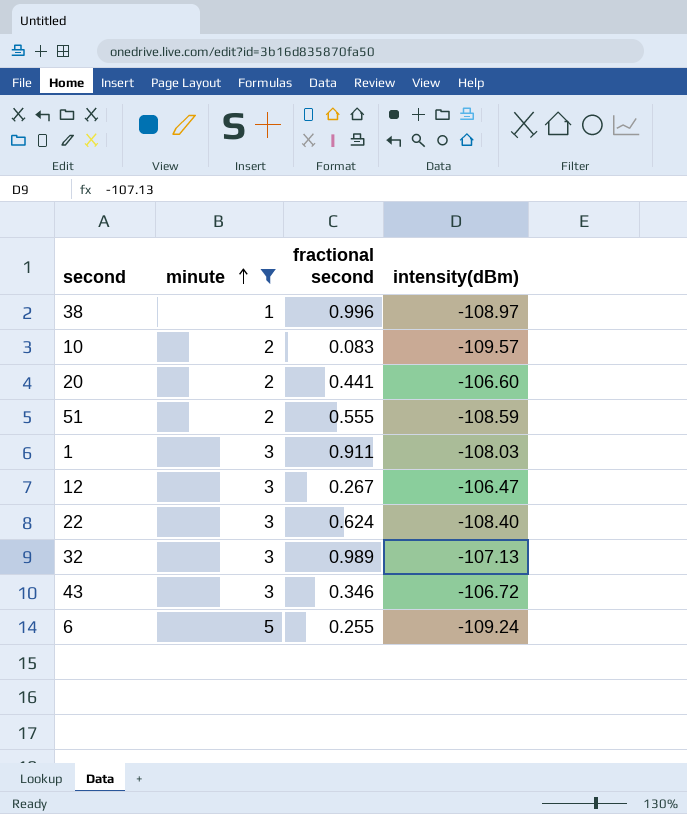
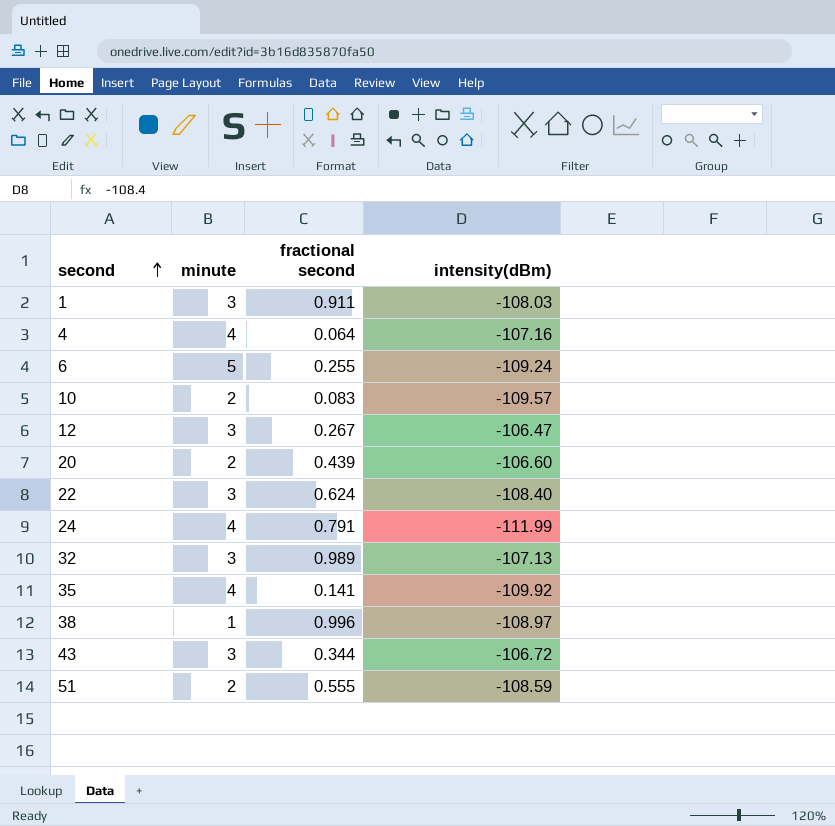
filter: minute != 4 -> none
row order: minute ascending -> second ascending
20 | fractional second: 0.441 -> 0.439
43 | fractional second: 0.346 -> 0.344

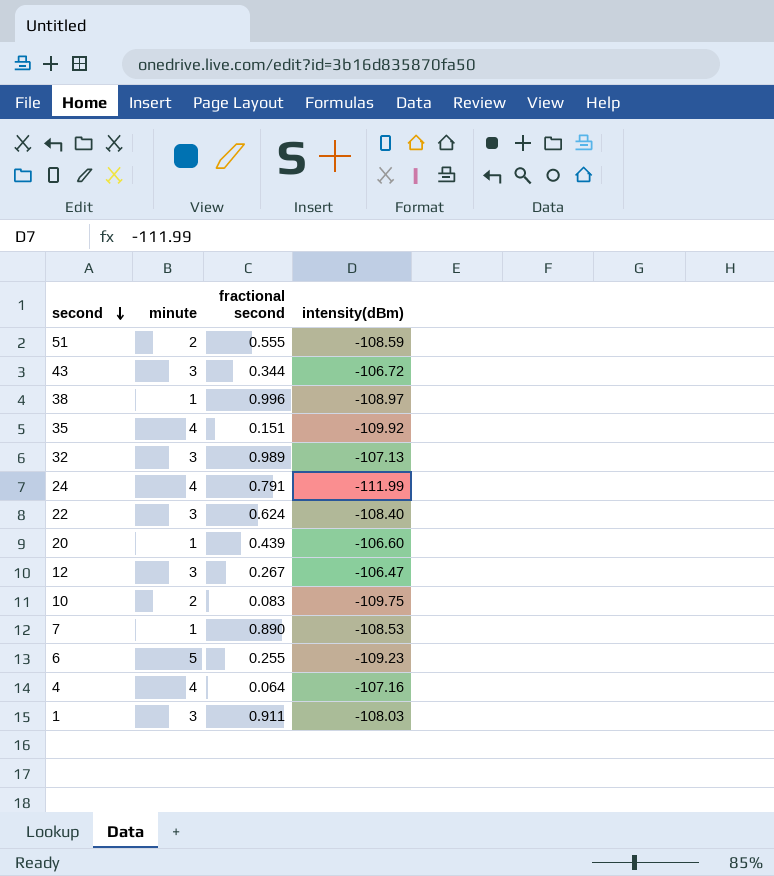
row order: second ascending -> second descending
35 | fractional second: 0.141 -> 0.151
20 | minute: 2 -> 1
10 | intensity(dBm): -109.57 -> -109.75
row 7: none -> 1 | 0.890 | -108.53
6 | intensity(dBm): -109.24 -> -109.23

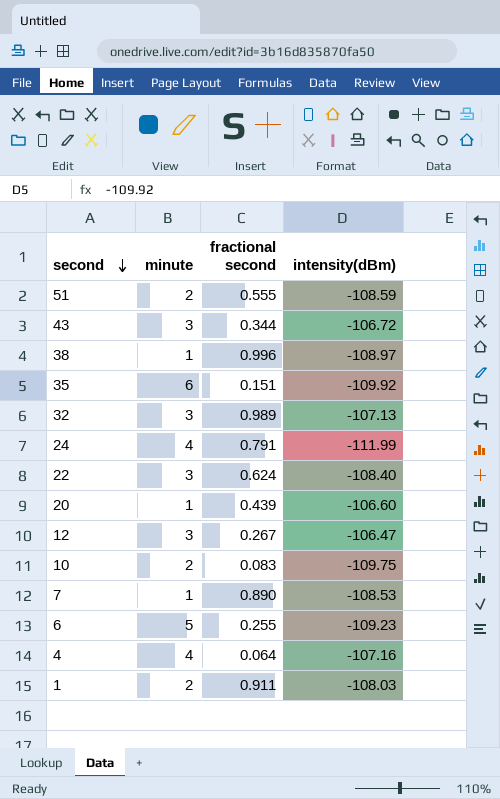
35 | minute: 4 -> 6
1 | minute: 3 -> 2

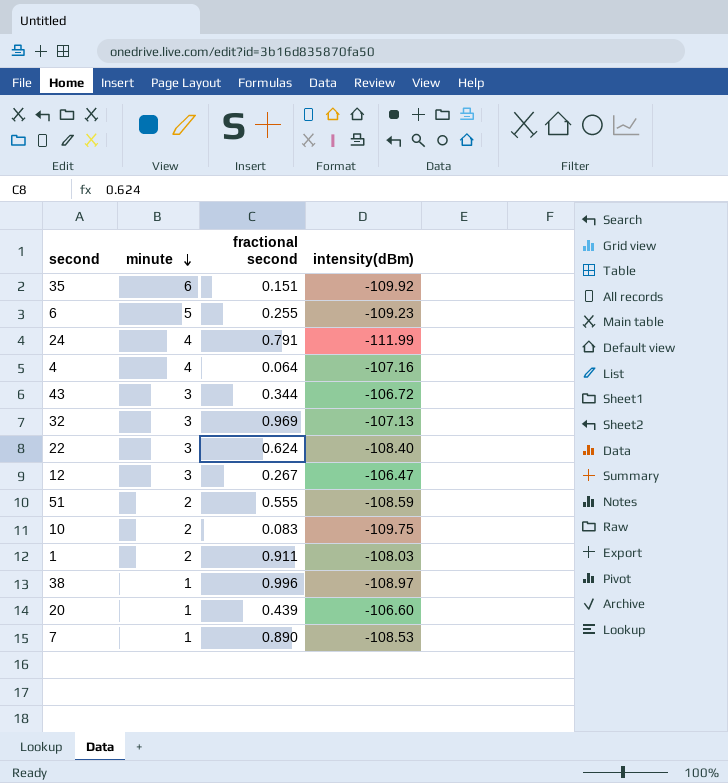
row order: second descending -> minute descending
32 | fractional second: 0.989 -> 0.969

